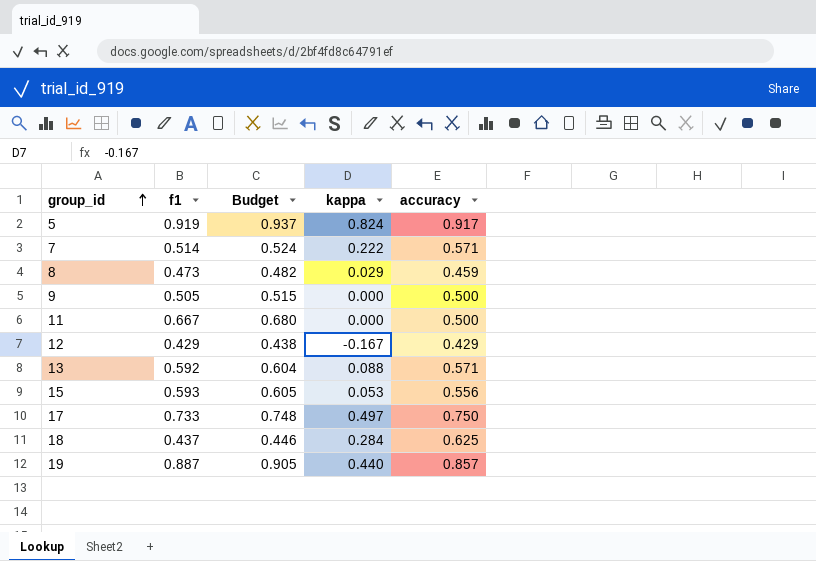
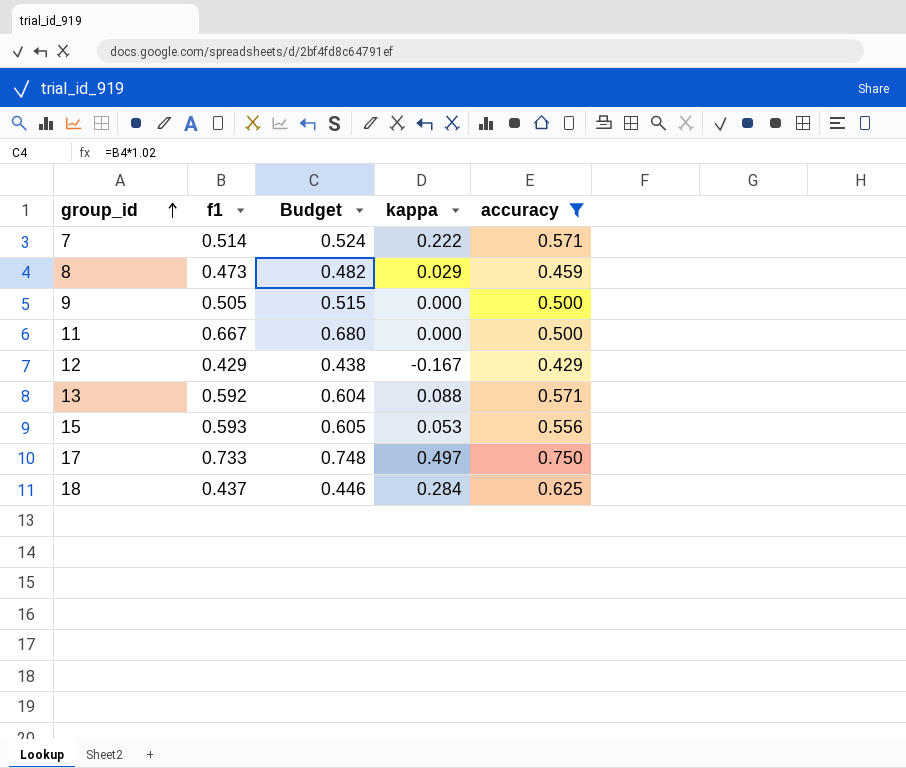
filter: none -> accuracy <= 0.750

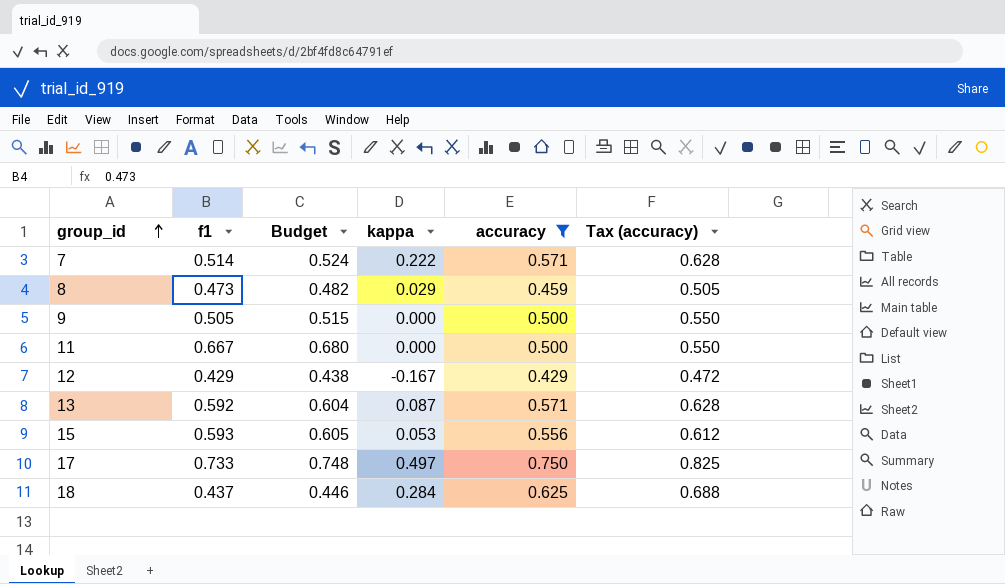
column Tax (accuracy) | formula: none -> [accuracy] * 1.1
13 | kappa: 0.088 -> 0.087

